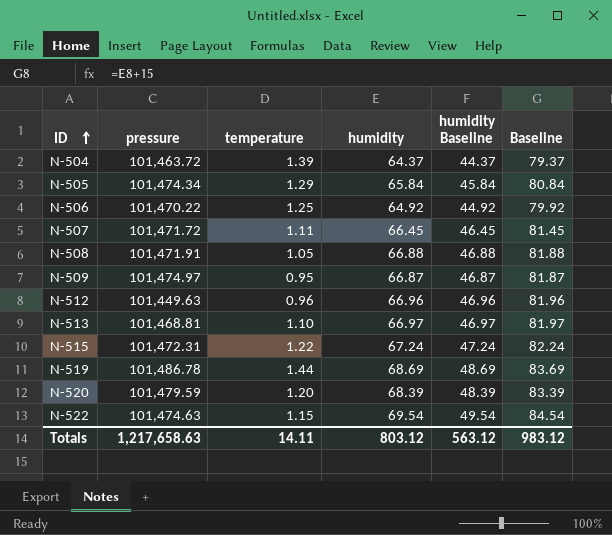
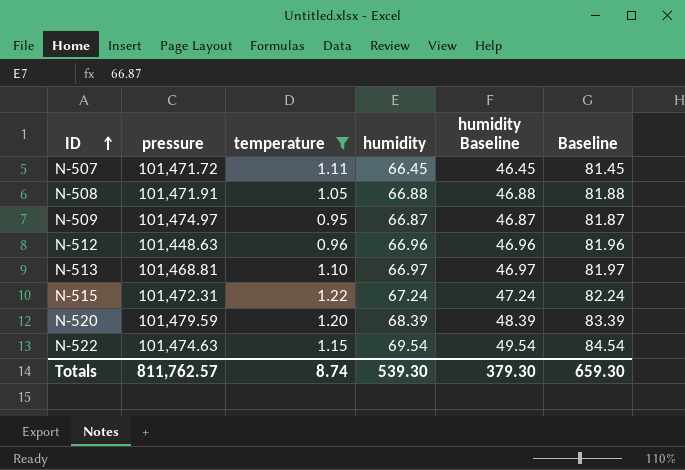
filter: none -> temperature <= 1.22
N-512 | pressure: 101,449.63 -> 101,448.63
Totals | pressure: 1,217,658.63 -> 811,762.57
Totals | temperature: 14.11 -> 8.74
Totals | humidity: 803.12 -> 539.30
Totals | humidity Baseline: 563.12 -> 379.30
Totals | Baseline: 983.12 -> 659.30

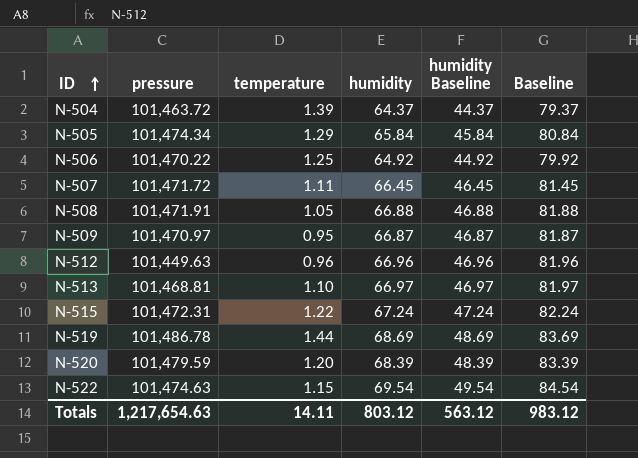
filter: temperature <= 1.22 -> none
N-509 | pressure: 101,474.97 -> 101,470.97
N-512 | pressure: 101,448.63 -> 101,449.63
Totals | pressure: 811,762.57 -> 1,217,654.63
Totals | temperature: 8.74 -> 14.11
Totals | humidity: 539.30 -> 803.12
Totals | humidity Baseline: 379.30 -> 563.12
Totals | Baseline: 659.30 -> 983.12

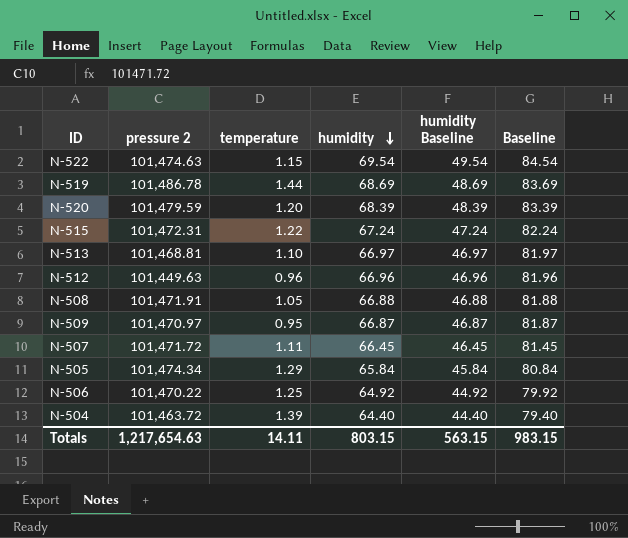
row order: ID ascending -> humidity descending
column name: pressure -> pressure 2
N-504 | humidity: 64.37 -> 64.40
N-504 | humidity Baseline: 44.37 -> 44.40
N-504 | Baseline: 79.37 -> 79.40
Totals | humidity: 803.12 -> 803.15
Totals | humidity Baseline: 563.12 -> 563.15
Totals | Baseline: 983.12 -> 983.15

